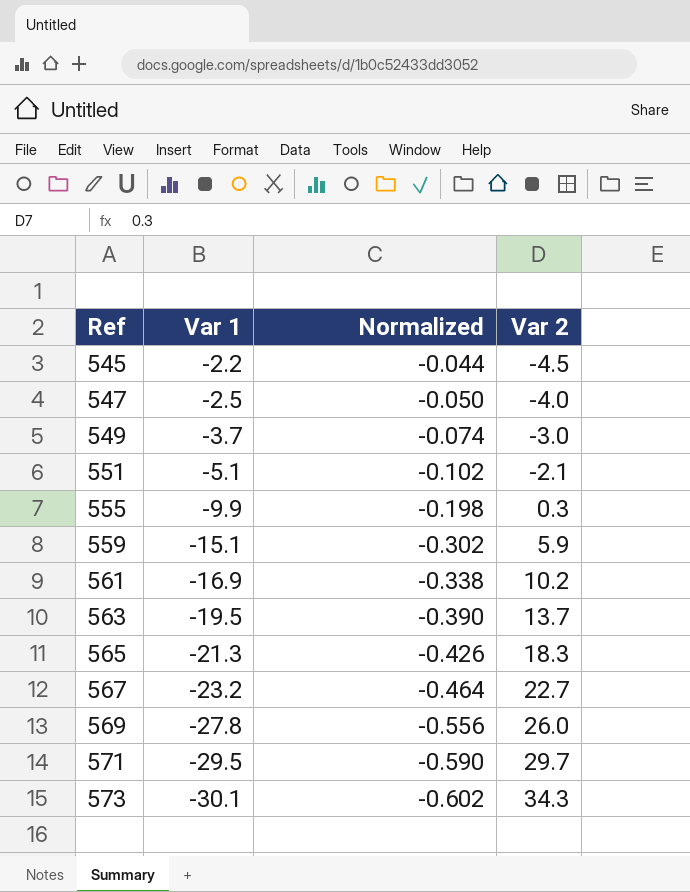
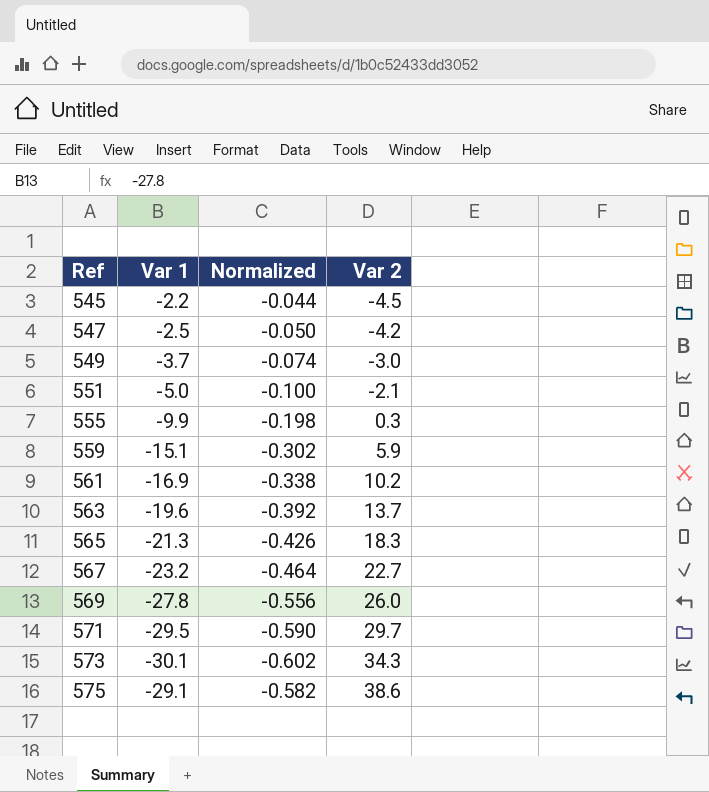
547 | Var 2: -4.0 -> -4.2
551 | Var 1: -5.1 -> -5.0
551 | Normalized: -0.102 -> -0.100
563 | Var 1: -19.5 -> -19.6
563 | Normalized: -0.390 -> -0.392
row 575: none -> -29.1 | -0.582 | 38.6

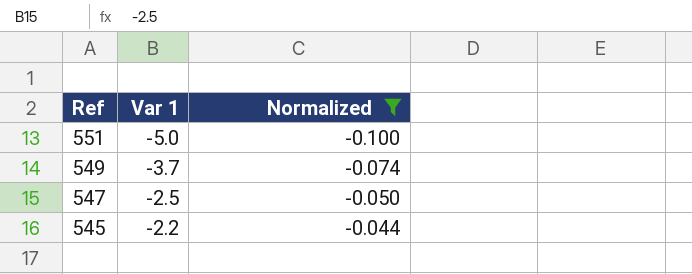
filter: none -> Normalized >= -0.100
row order: Ref ascending -> Ref descending
column Var 2 | position: 4 -> none

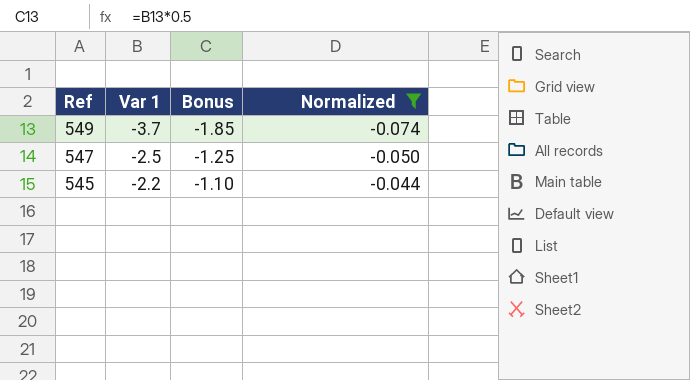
column Bonus | formula: none -> [Var 1] * 0.5
row 551: -5.0 | -0.100 -> none

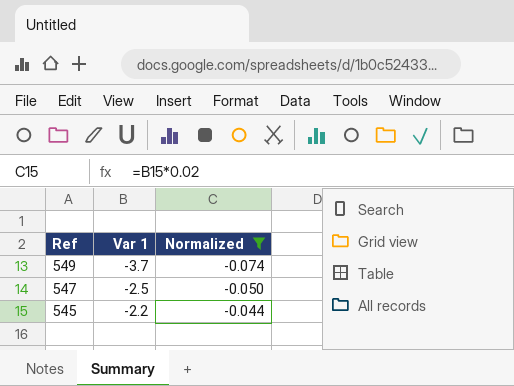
column Bonus | formula: [Var 1] * 0.5 -> none

